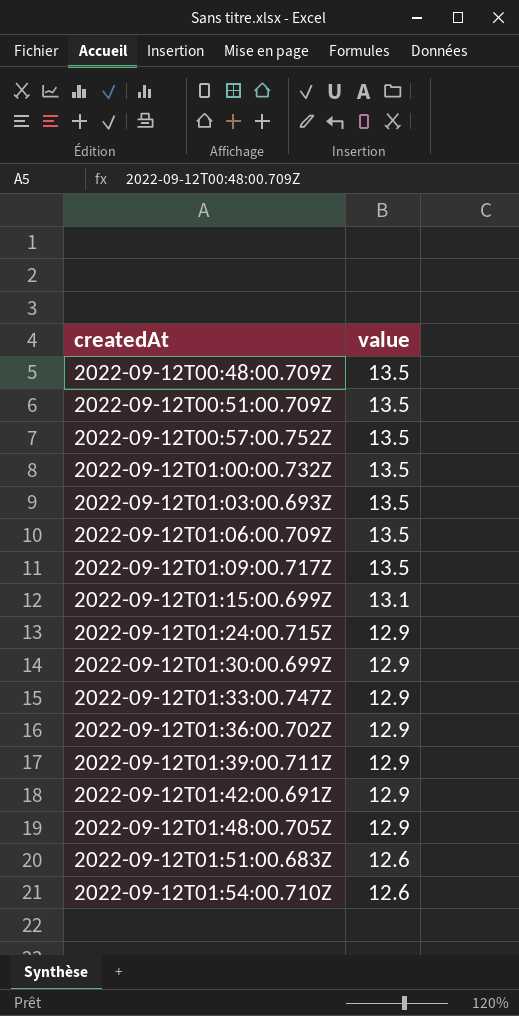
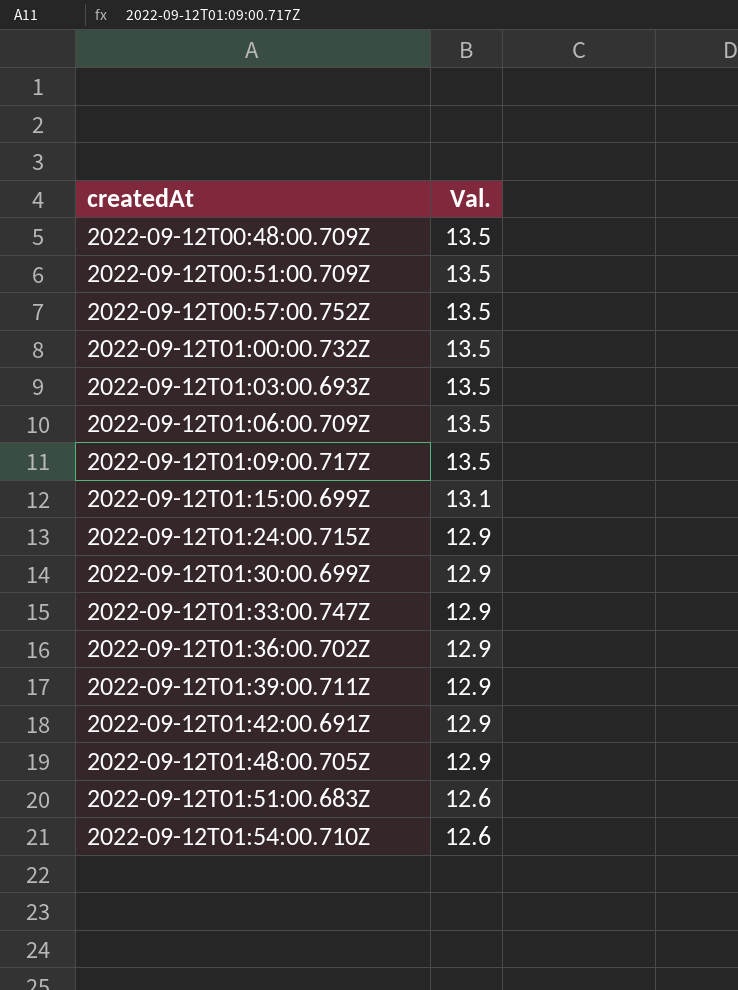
column name: value -> Val.

